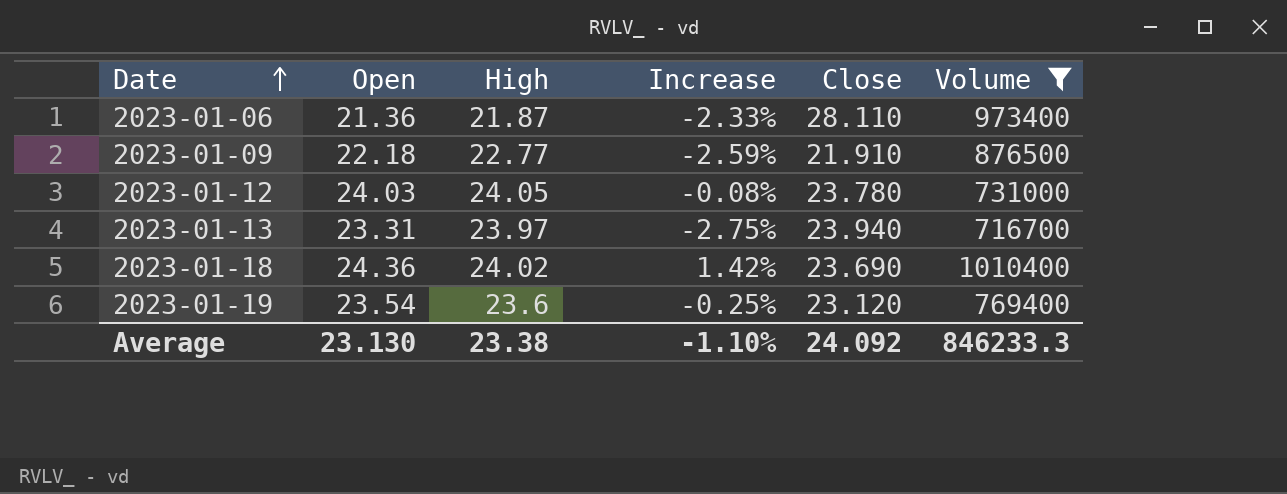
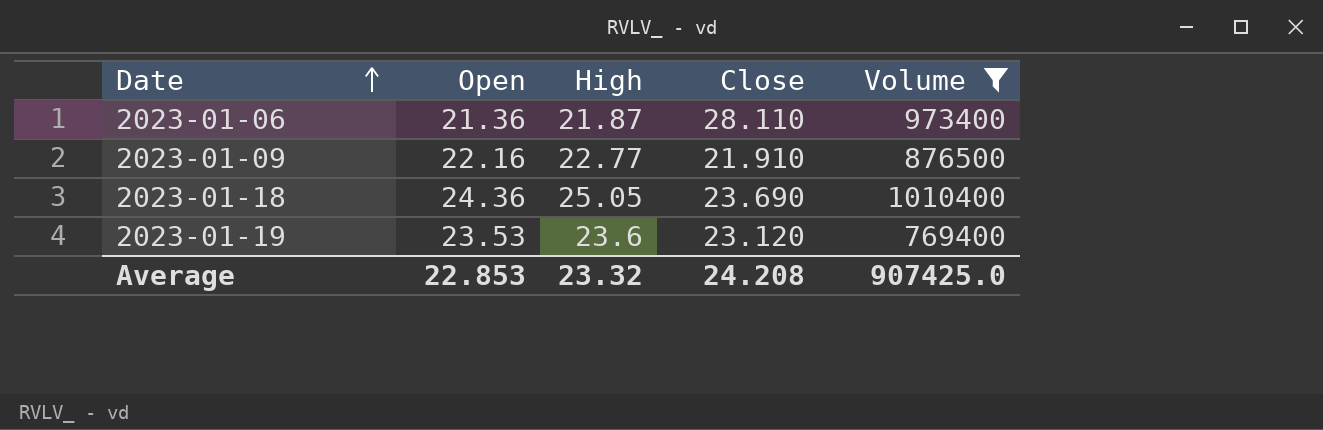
column Increase | formula: ([Open] - [High]) / [High] -> none
row 2023-01-12: 24.03 | 24.05 | -0.08% | 23.780 | 731000 -> none
row 2023-01-13: 23.31 | 23.97 | -2.75% | 23.940 | 716700 -> none
2023-01-09 | Open: 22.18 -> 22.16
2023-01-18 | High: 24.02 -> 25.05
2023-01-19 | Open: 23.54 -> 23.53
Average | Open: 23.130 -> 22.853
Average | High: 23.38 -> 23.32
Average | Close: 24.092 -> 24.208
Average | Volume: 846233.3 -> 907425.0

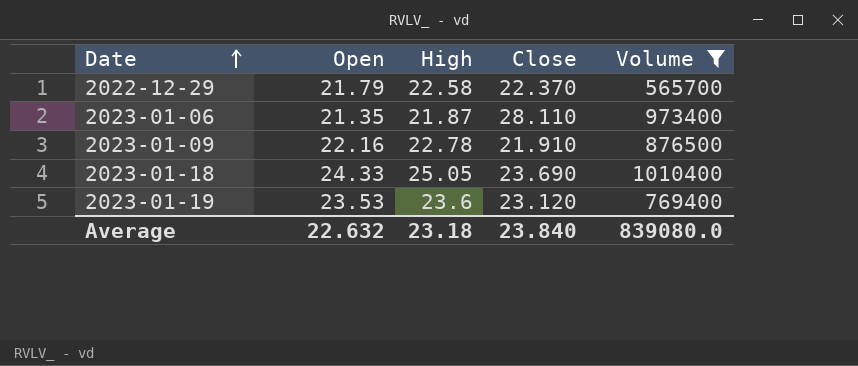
row 2022-12-29: none -> 21.79 | 22.58 | 22.370 | 565700
2023-01-06 | Open: 21.36 -> 21.35
2023-01-09 | High: 22.77 -> 22.78
2023-01-18 | Open: 24.36 -> 24.33
Average | Open: 22.853 -> 22.632
Average | High: 23.32 -> 23.18
Average | Close: 24.208 -> 23.840
Average | Volume: 907425.0 -> 839080.0

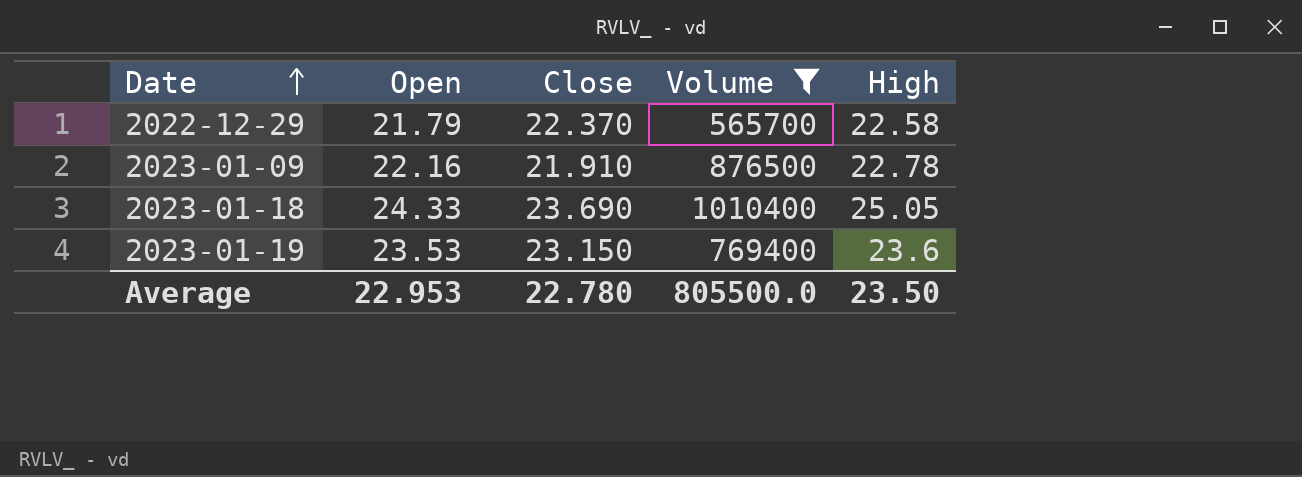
column High | position: 3 -> 5
row 2023-01-06: 21.35 | 21.87 | 28.110 | 973400 -> none
2023-01-19 | Close: 23.120 -> 23.150
Average | Open: 22.632 -> 22.953
Average | Close: 23.840 -> 22.780
Average | Volume: 839080.0 -> 805500.0
Average | High: 23.18 -> 23.50

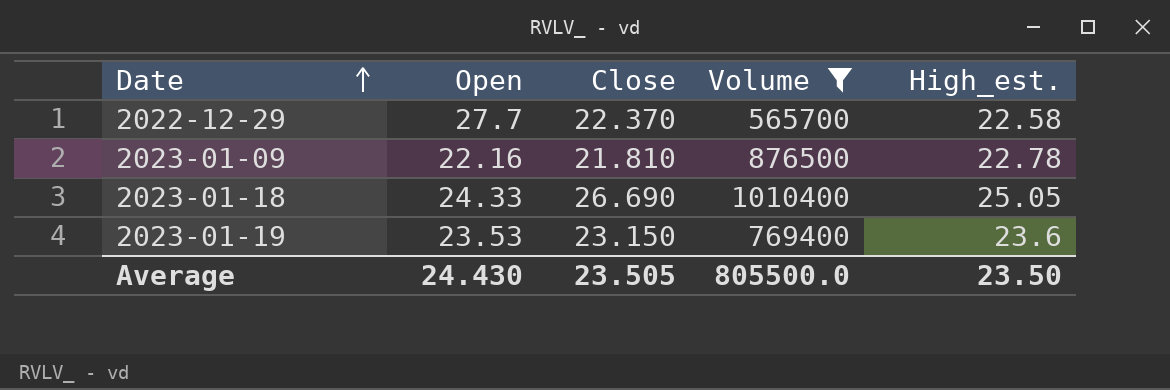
column name: High -> High_est.
2022-12-29 | Open: 21.79 -> 27.7
2023-01-09 | Close: 21.910 -> 21.810
2023-01-18 | Close: 23.690 -> 26.690
Average | Open: 22.953 -> 24.430
Average | Close: 22.780 -> 23.505

